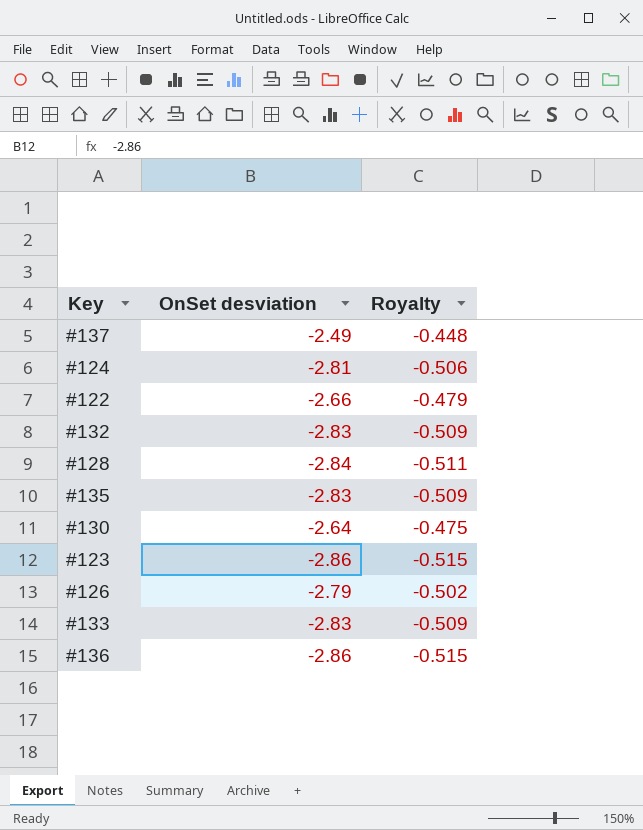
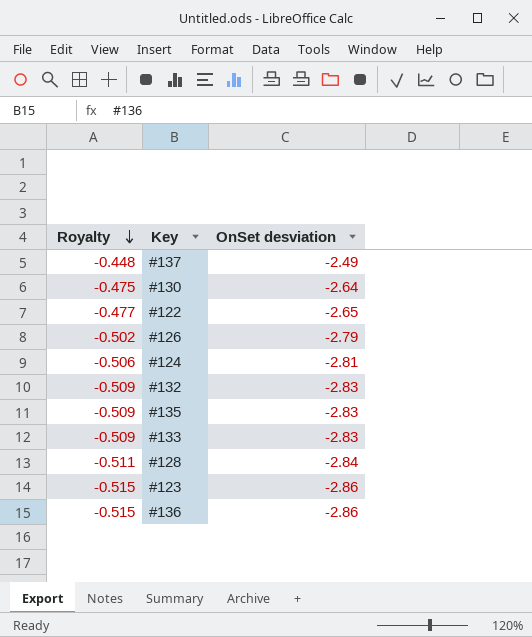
row order: none -> Royalty descending
column Royalty | position: 3 -> 1
#122 | Royalty: -0.479 -> -0.477
#122 | OnSet desviation: -2.66 -> -2.65

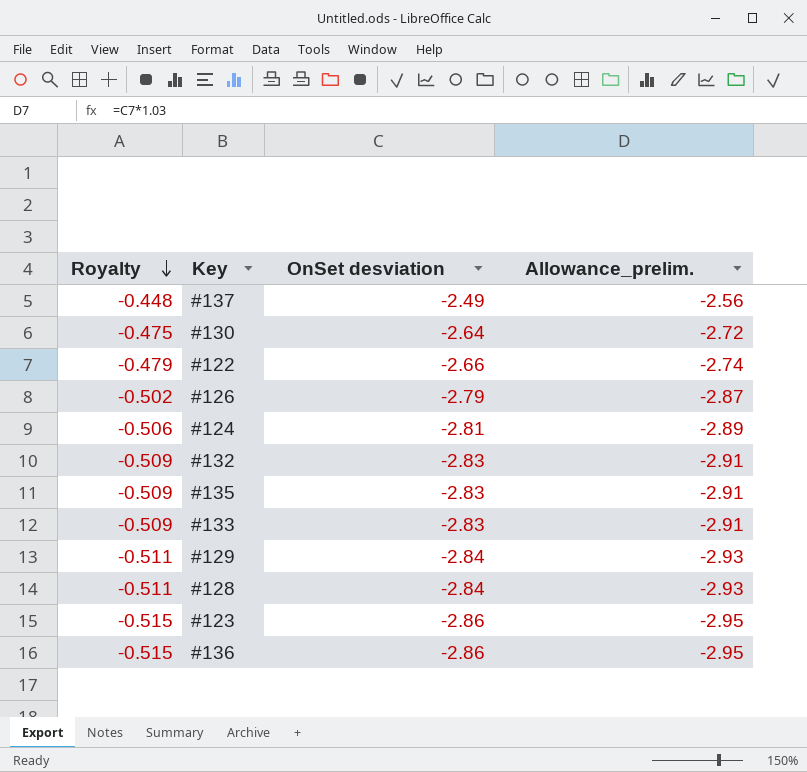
column Allowance_prelim. | formula: none -> [OnSet desviation] * 1.03
#122 | Royalty: -0.477 -> -0.479
#122 | OnSet desviation: -2.65 -> -2.66
row #129: none -> -0.511 | -2.84 | -2.93

